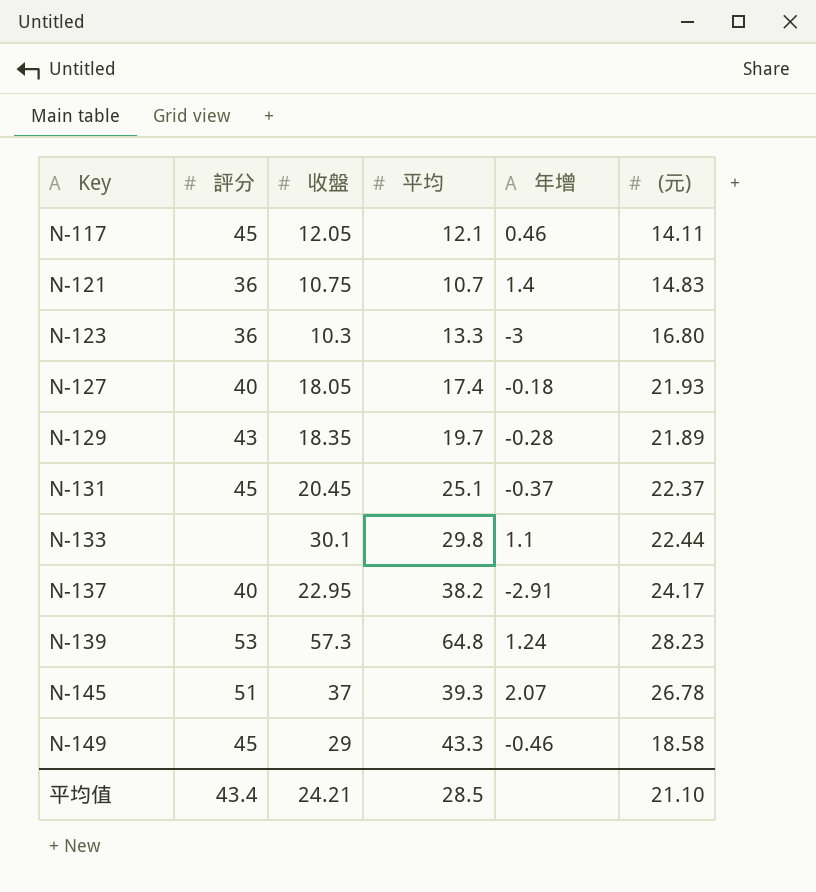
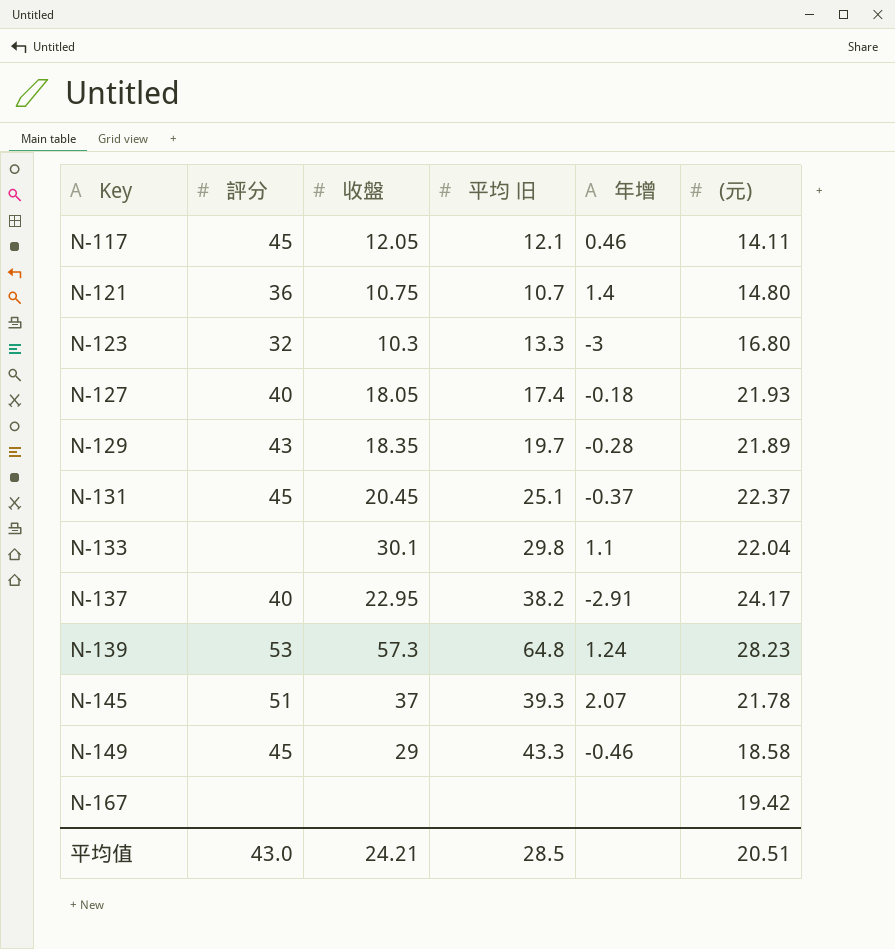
column name: 平均 -> 平均 旧
N-121 | (元): 14.83 -> 14.80
N-123 | 評分: 36 -> 32
N-133 | (元): 22.44 -> 22.04
N-145 | (元): 26.78 -> 21.78
row N-167: none -> none | none | none | none | 19.42
平均值 | 評分: 43.4 -> 43.0
平均值 | (元): 21.10 -> 20.51

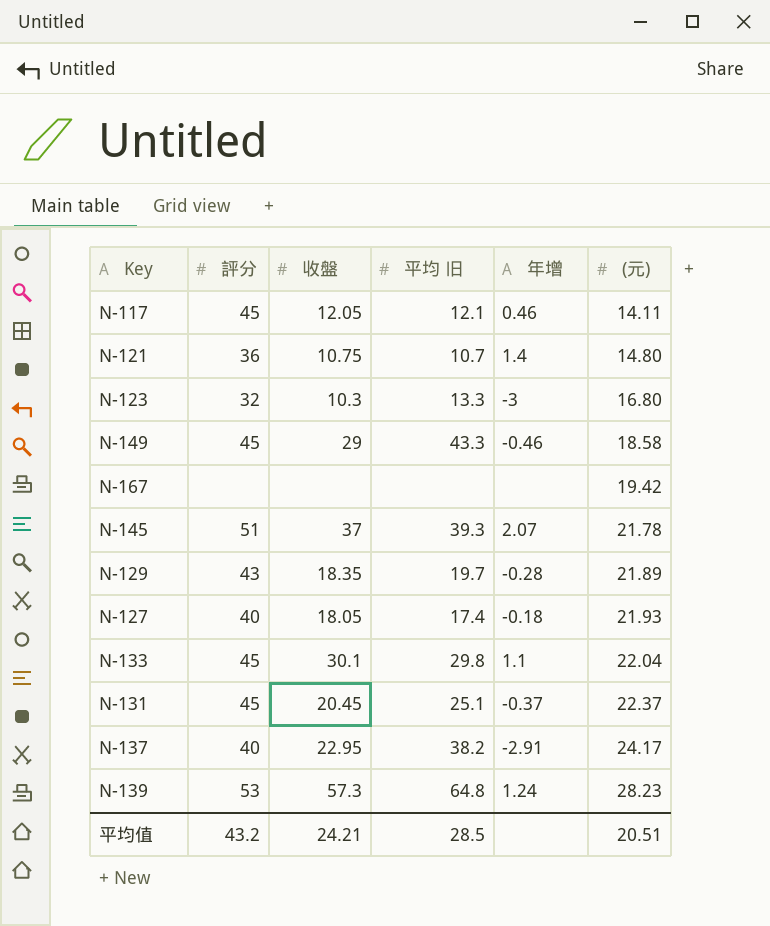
row order: Key ascending -> (元) ascending
N-133 | 評分: none -> 45
平均值 | 評分: 43.0 -> 43.2

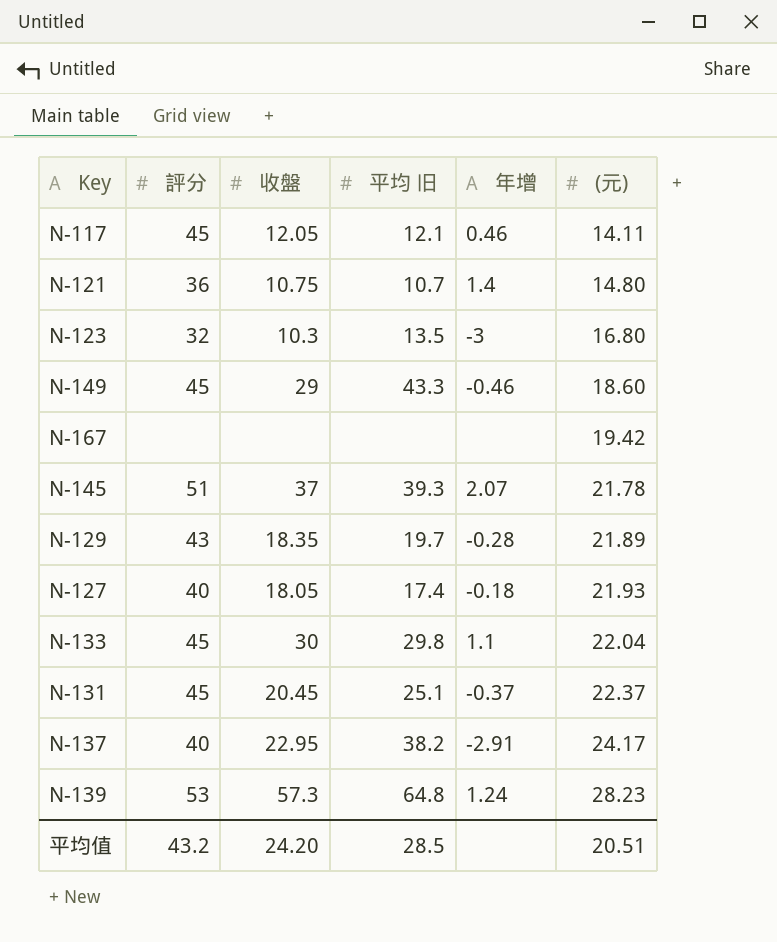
N-123 | 平均 旧: 13.3 -> 13.5
N-149 | (元): 18.58 -> 18.60
N-133 | 收盤: 30.1 -> 30
平均值 | 收盤: 24.21 -> 24.20

